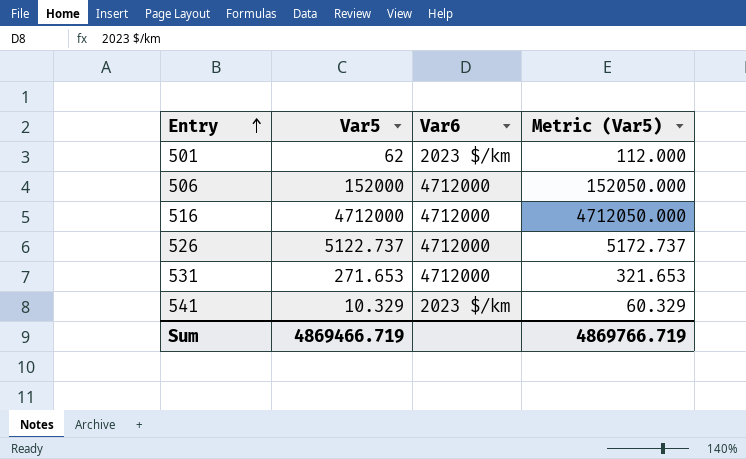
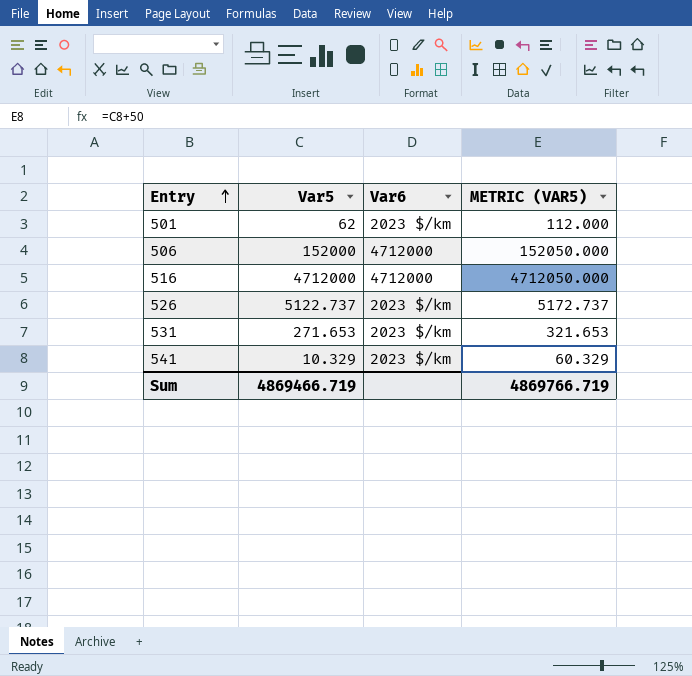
column name: Metric (Var5) -> METRIC (VAR5)
526 | Var6: 4712000 -> 2023 $/km
531 | Var6: 4712000 -> 2023 $/km

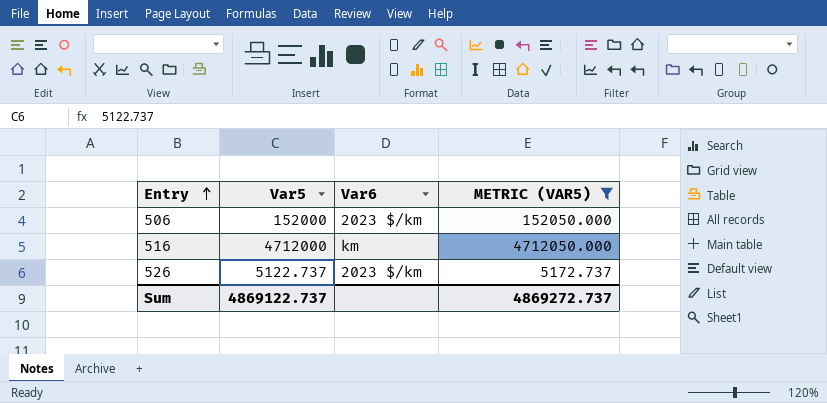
filter: none -> METRIC (VAR5) >= 5172.737
506 | Var6: 4712000 -> 2023 $/km
516 | Var6: 4712000 -> km
Sum | Var5: 4869466.719 -> 4869122.737
Sum | METRIC (VAR5): 4869766.719 -> 4869272.737

